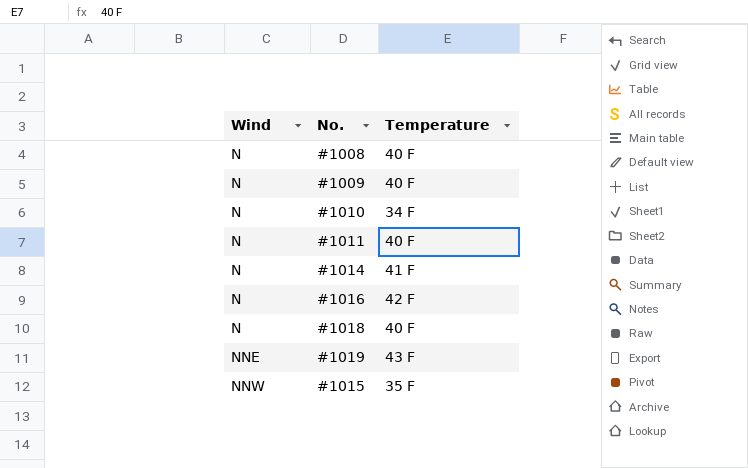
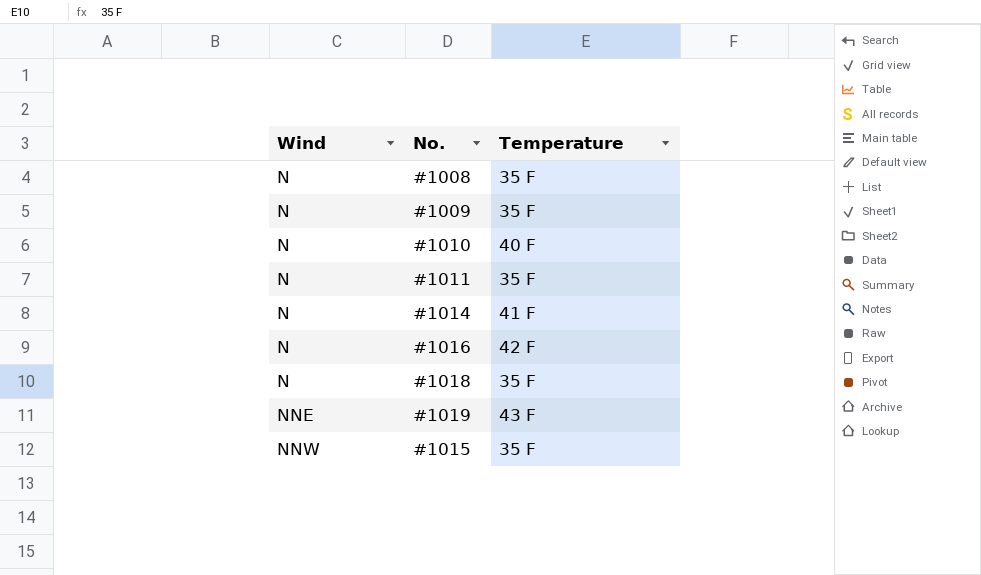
#1008 | Temperature: 40 F -> 35 F
#1009 | Temperature: 40 F -> 35 F
#1010 | Temperature: 34 F -> 40 F
#1011 | Temperature: 40 F -> 35 F
#1018 | Temperature: 40 F -> 35 F

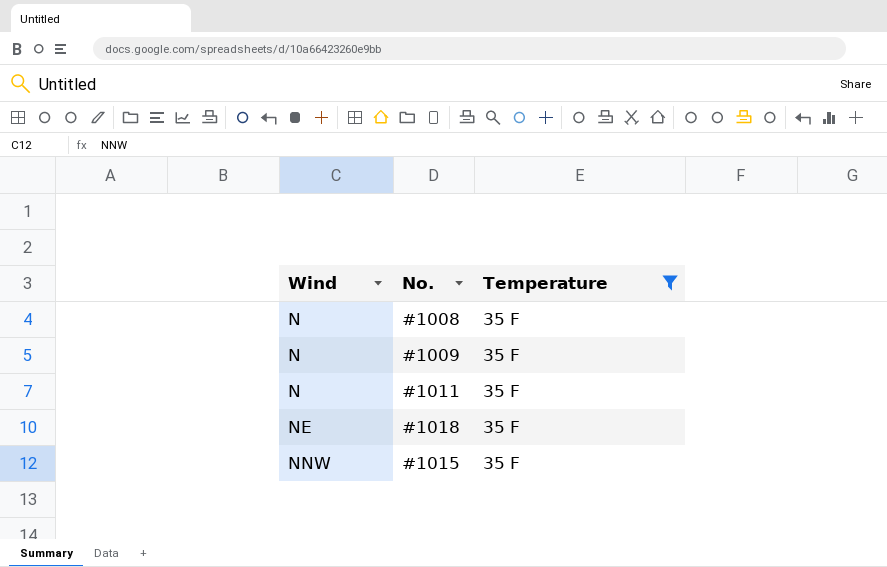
filter: none -> Temperature = 35 F
#1018 | Wind: N -> NE

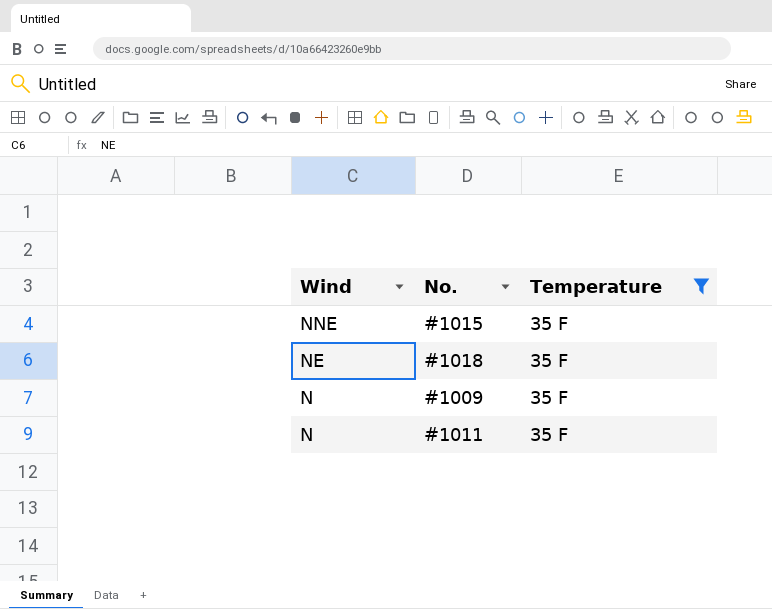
row order: Wind ascending -> Wind descending
row #1008: N | 35 F -> none
#1015 | Wind: NNW -> NNE

